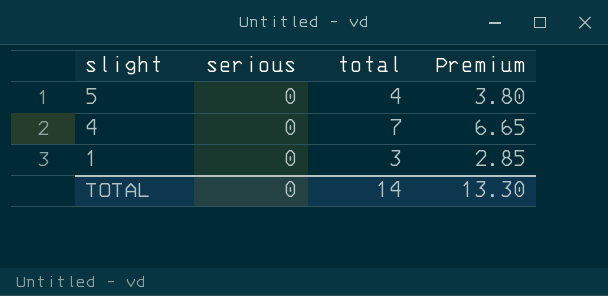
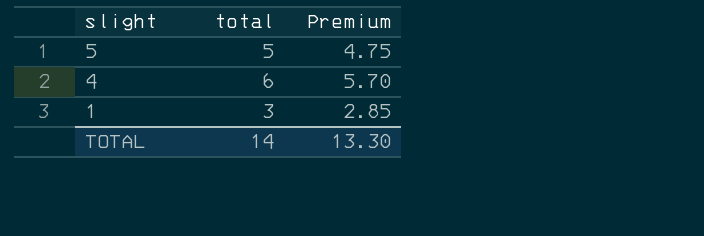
column serious | position: 2 -> none
5 | total: 4 -> 5
5 | Premium: 3.80 -> 4.75
4 | total: 7 -> 6
4 | Premium: 6.65 -> 5.70

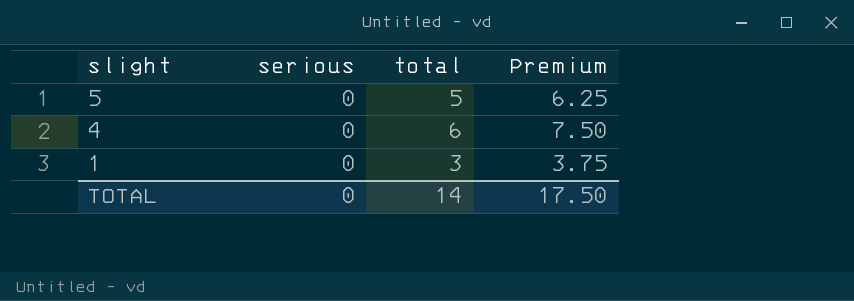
column serious | position: none -> 2
column Premium | formula: [total] * 0.95 -> [total] * 1.25
TOTAL | Premium: 13.30 -> 17.50

